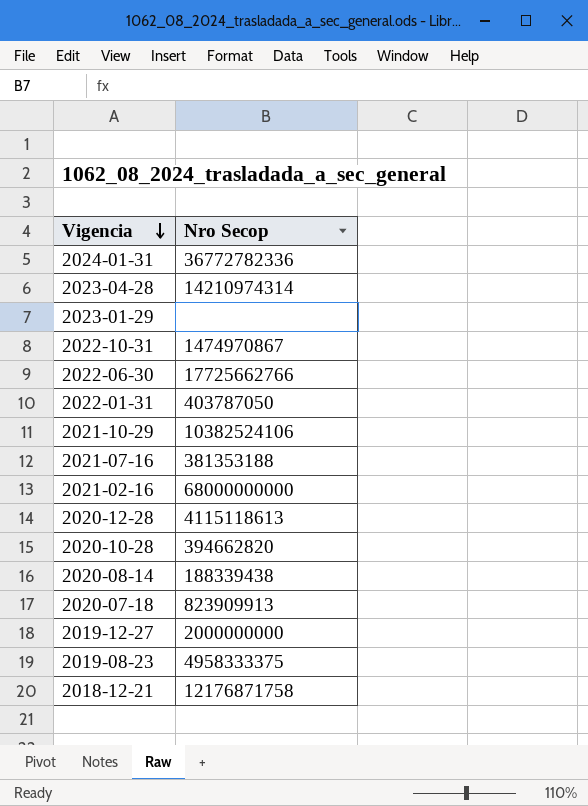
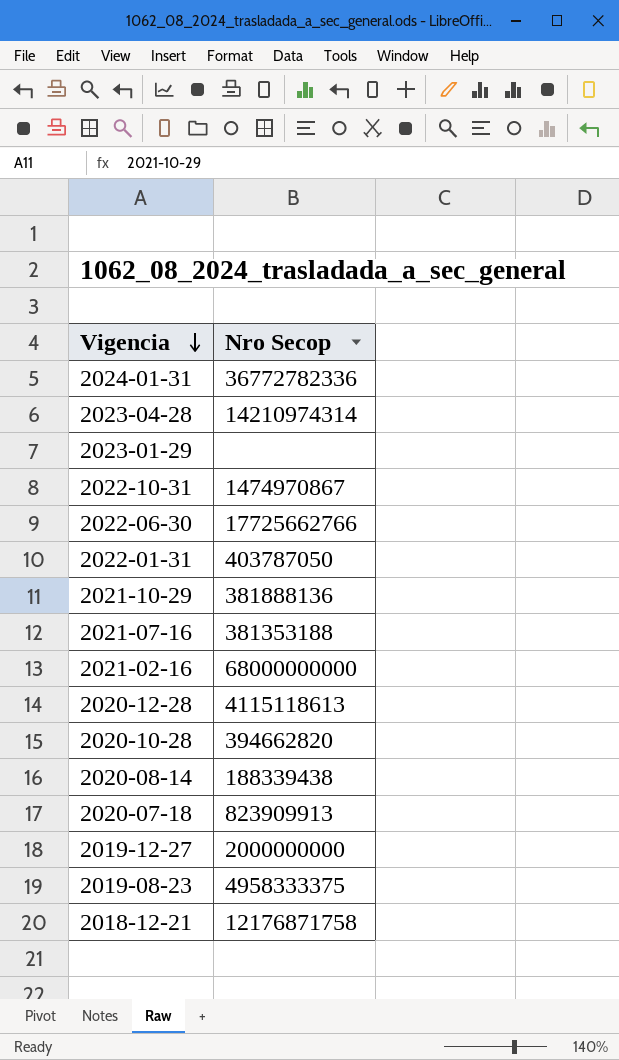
2021-10-29 | Nro Secop: 10382524106 -> 381888136

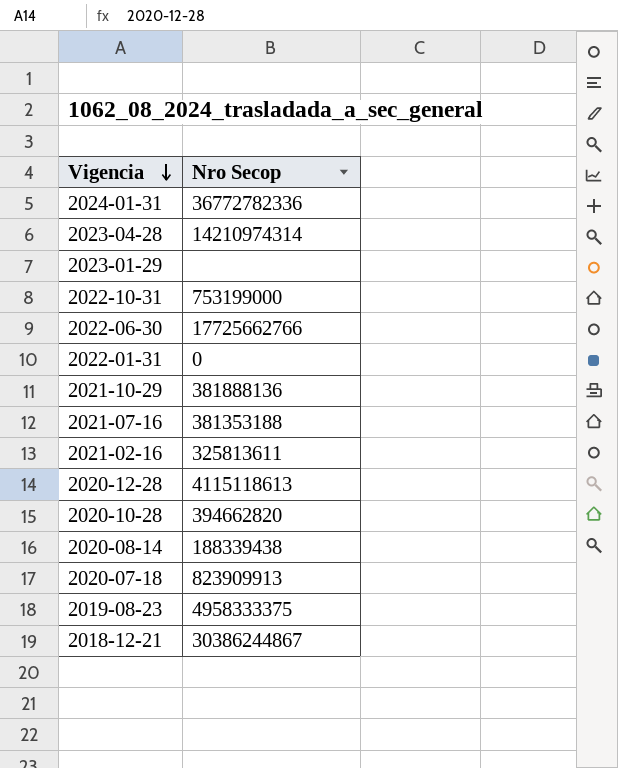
row 2019-12-27: 2000000000 -> none
2022-10-31 | Nro Secop: 1474970867 -> 753199000
2022-01-31 | Nro Secop: 403787050 -> 0
2021-02-16 | Nro Secop: 68000000000 -> 325813611
2018-12-21 | Nro Secop: 12176871758 -> 30386244867

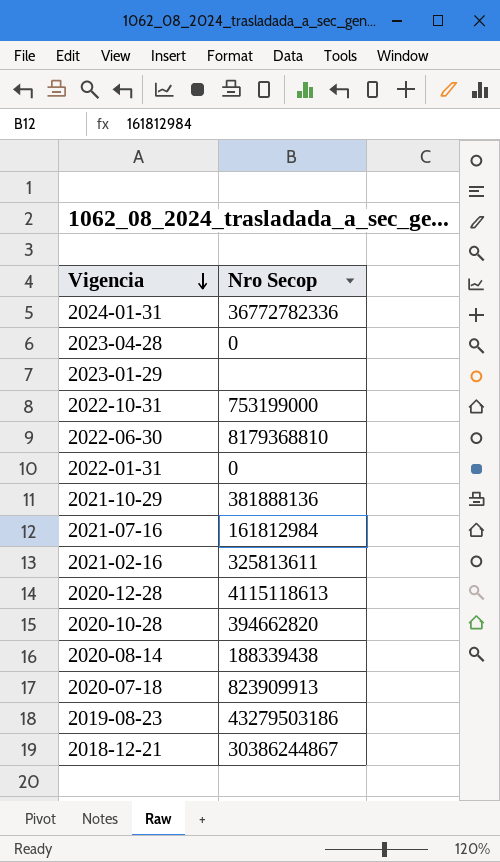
2023-04-28 | Nro Secop: 14210974314 -> 0
2022-06-30 | Nro Secop: 17725662766 -> 8179368810
2021-07-16 | Nro Secop: 381353188 -> 161812984
2019-08-23 | Nro Secop: 4958333375 -> 43279503186

